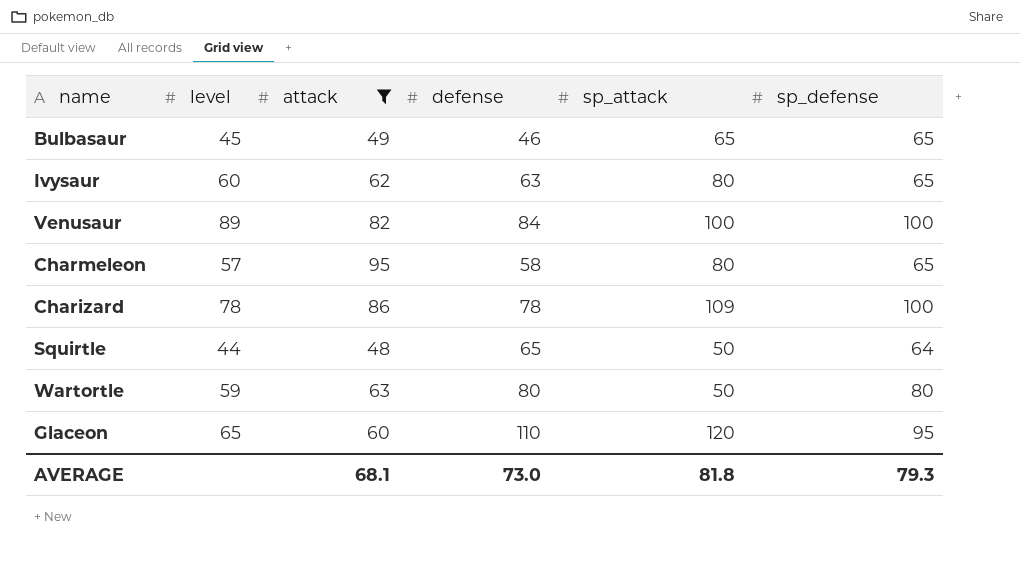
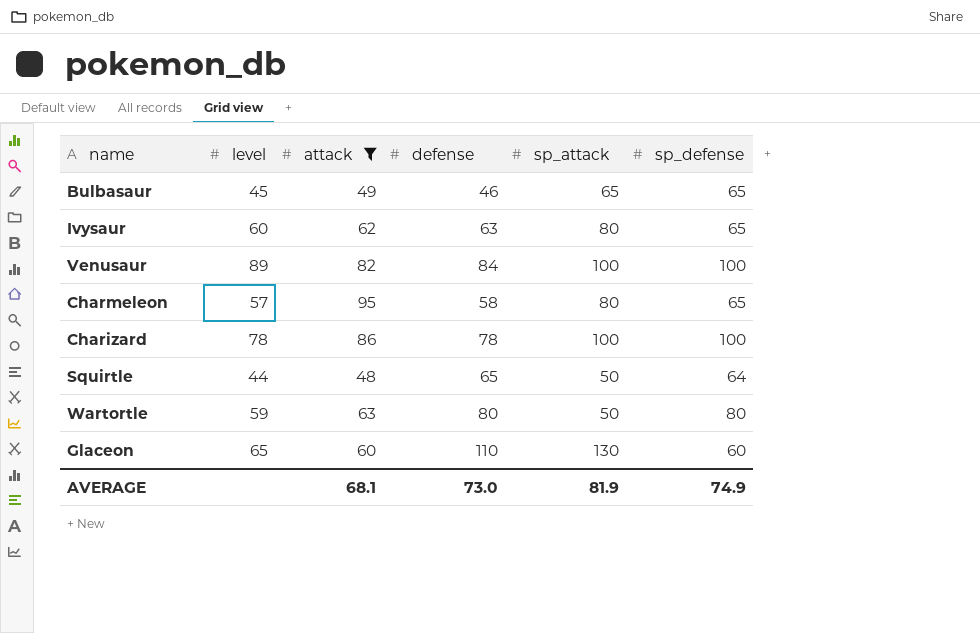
Charizard | sp_attack: 109 -> 100
Glaceon | sp_attack: 120 -> 130
Glaceon | sp_defense: 95 -> 60
AVERAGE | sp_attack: 81.8 -> 81.9
AVERAGE | sp_defense: 79.3 -> 74.9

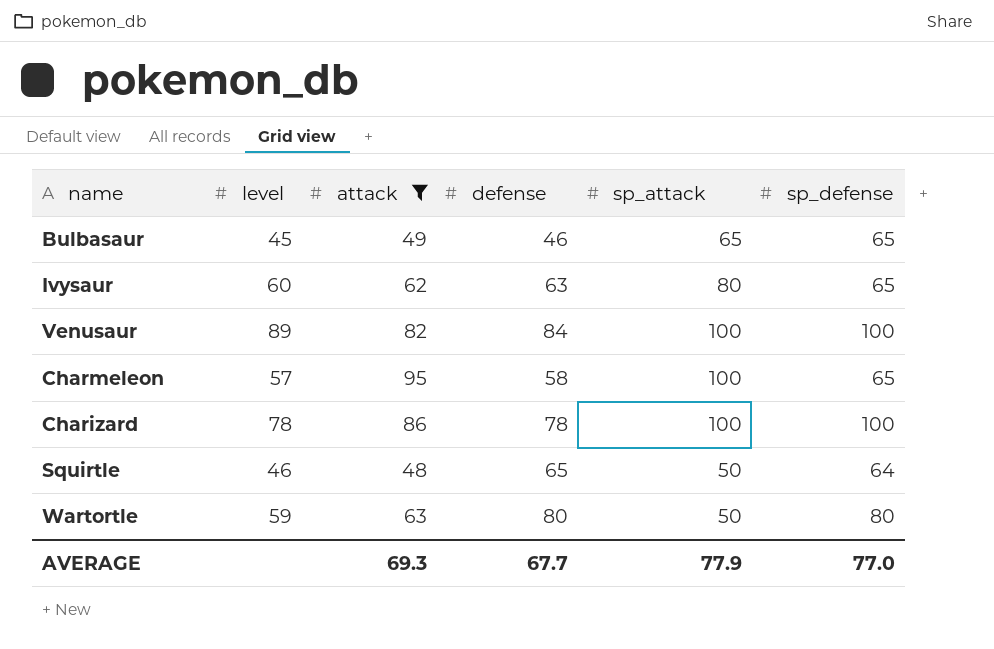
row Glaceon: 65 | 60 | 110 | 130 | 60 -> none
Charmeleon | sp_attack: 80 -> 100
Squirtle | level: 44 -> 46
AVERAGE | attack: 68.1 -> 69.3
AVERAGE | defense: 73.0 -> 67.7
AVERAGE | sp_attack: 81.9 -> 77.9
AVERAGE | sp_defense: 74.9 -> 77.0

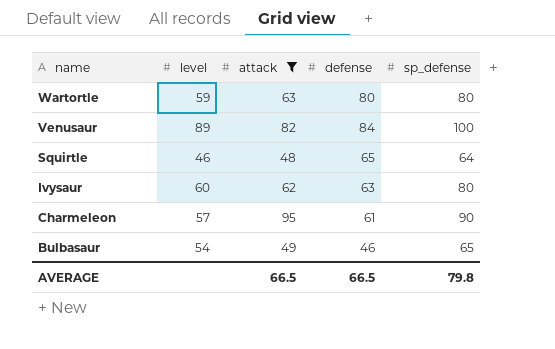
row order: none -> name descending
column sp_attack | position: 5 -> none
row Charizard: 78 | 86 | 78 | 100 | 100 -> none
Ivysaur | sp_defense: 65 -> 80
Charmeleon | defense: 58 -> 61
Charmeleon | sp_defense: 65 -> 90
Bulbasaur | level: 45 -> 54
AVERAGE | attack: 69.3 -> 66.5
AVERAGE | defense: 67.7 -> 66.5
AVERAGE | sp_defense: 77.0 -> 79.8

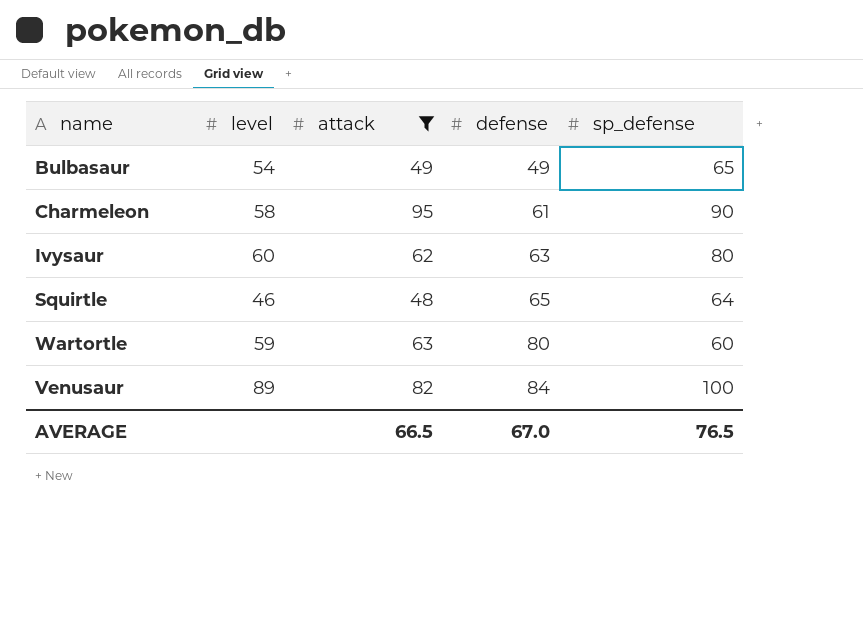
row order: name descending -> defense ascending
Bulbasaur | defense: 46 -> 49
Charmeleon | level: 57 -> 58
Wartortle | sp_defense: 80 -> 60
AVERAGE | defense: 66.5 -> 67.0
AVERAGE | sp_defense: 79.8 -> 76.5

